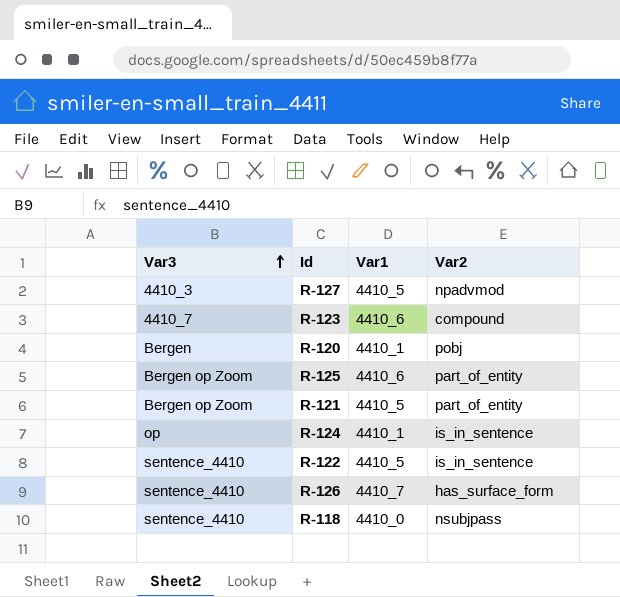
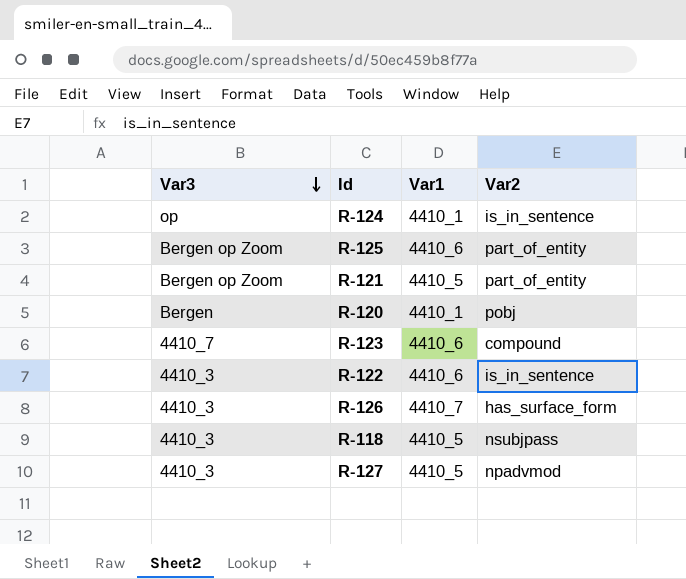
row order: Var3 ascending -> Var3 descending
R-122 | Var3: sentence_4410 -> 4410_3
R-122 | Var1: 4410_5 -> 4410_6
R-126 | Var3: sentence_4410 -> 4410_3
R-118 | Var3: sentence_4410 -> 4410_3
R-118 | Var1: 4410_0 -> 4410_5

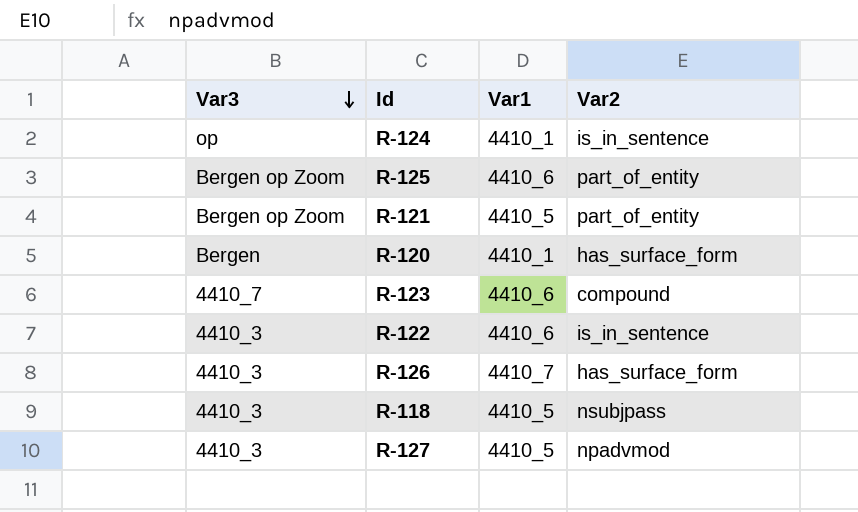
R-120 | Var2: pobj -> has_surface_form

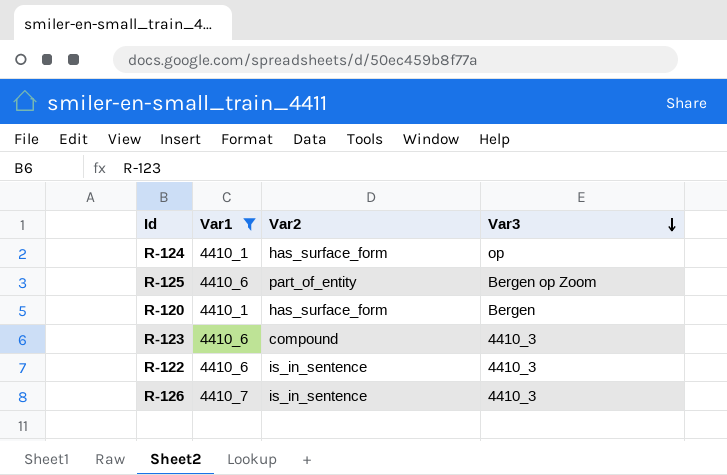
filter: none -> Var1 != 4410_5
column Var3 | position: 1 -> 4
R-124 | Var2: is_in_sentence -> has_surface_form
R-123 | Var3: 4410_7 -> 4410_3
R-126 | Var2: has_surface_form -> is_in_sentence

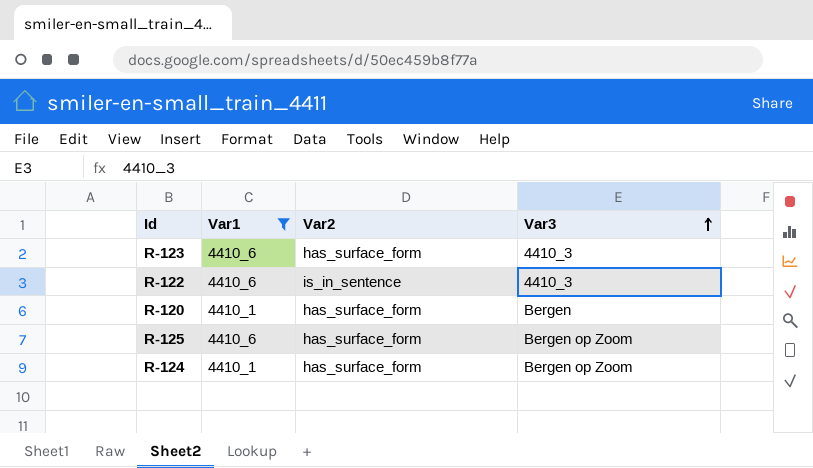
row order: Var3 descending -> Var3 ascending
row R-126: 4410_7 | is_in_sentence | 4410_3 -> none
R-123 | Var2: compound -> has_surface_form
R-125 | Var2: part_of_entity -> has_surface_form
R-124 | Var3: op -> Bergen op Zoom

